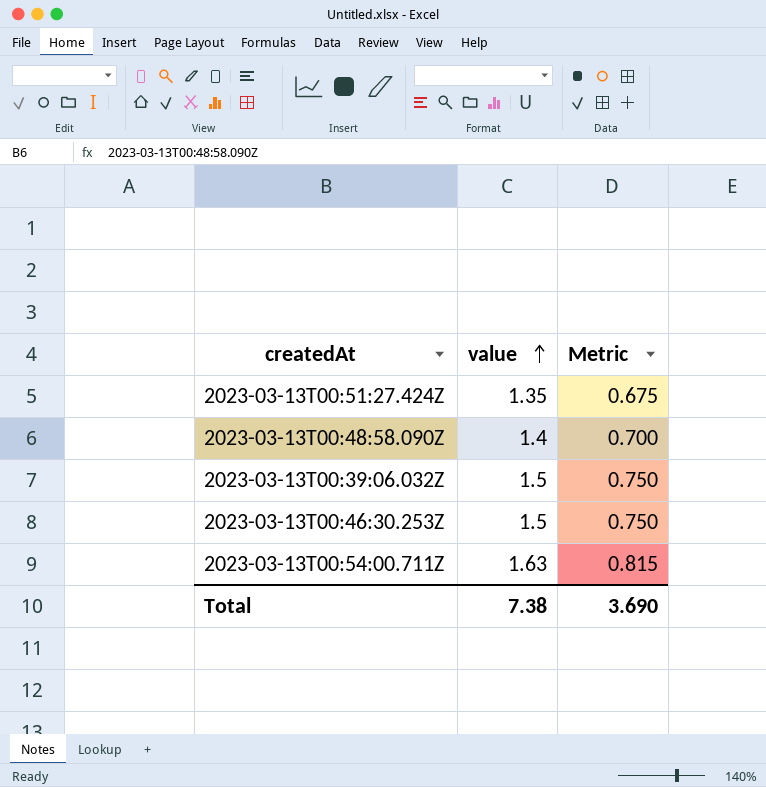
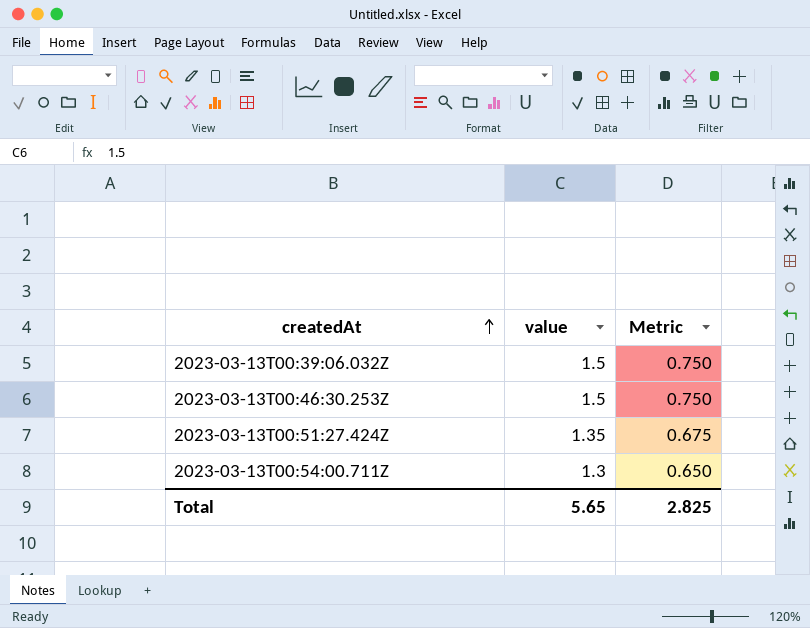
row order: value ascending -> createdAt ascending
row 2023-03-13T00:48:58.090Z: 1.4 | 0.700 -> none
2023-03-13T00:54:00.711Z | value: 1.63 -> 1.3
2023-03-13T00:54:00.711Z | Metric: 0.815 -> 0.650
Total | value: 7.38 -> 5.65
Total | Metric: 3.690 -> 2.825

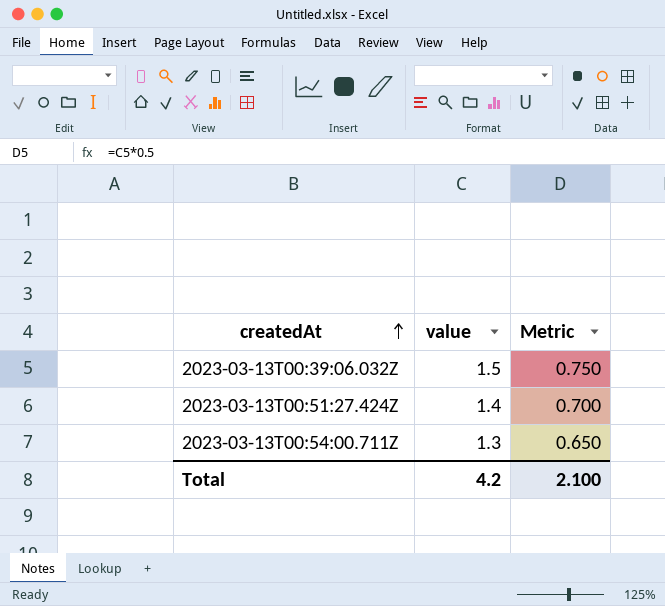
row 2023-03-13T00:46:30.253Z: 1.5 | 0.750 -> none
2023-03-13T00:51:27.424Z | value: 1.35 -> 1.4
2023-03-13T00:51:27.424Z | Metric: 0.675 -> 0.700
Total | value: 5.65 -> 4.2
Total | Metric: 2.825 -> 2.100

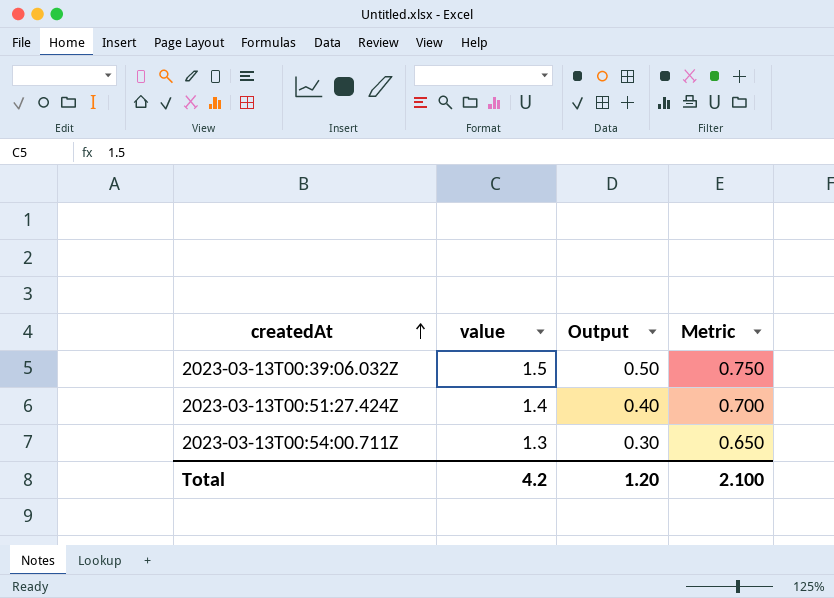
column Output | formula: none -> [value] - 1

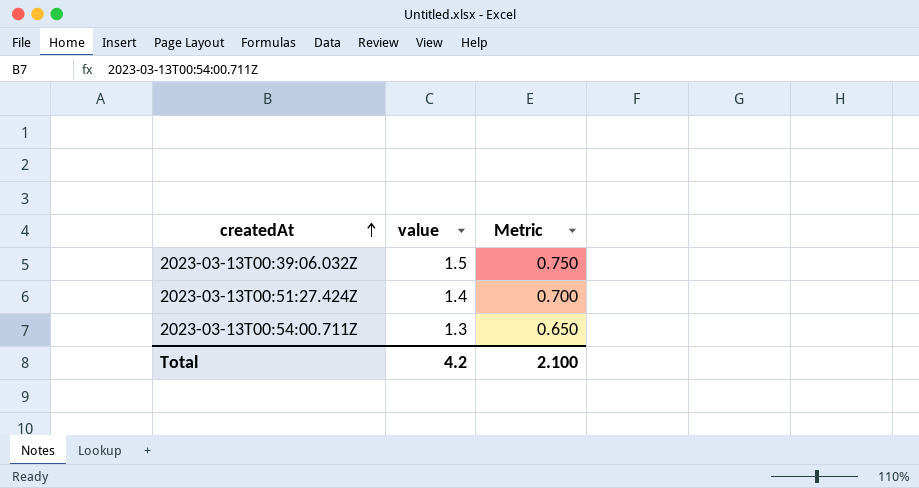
column Output | formula: [value] - 1 -> none

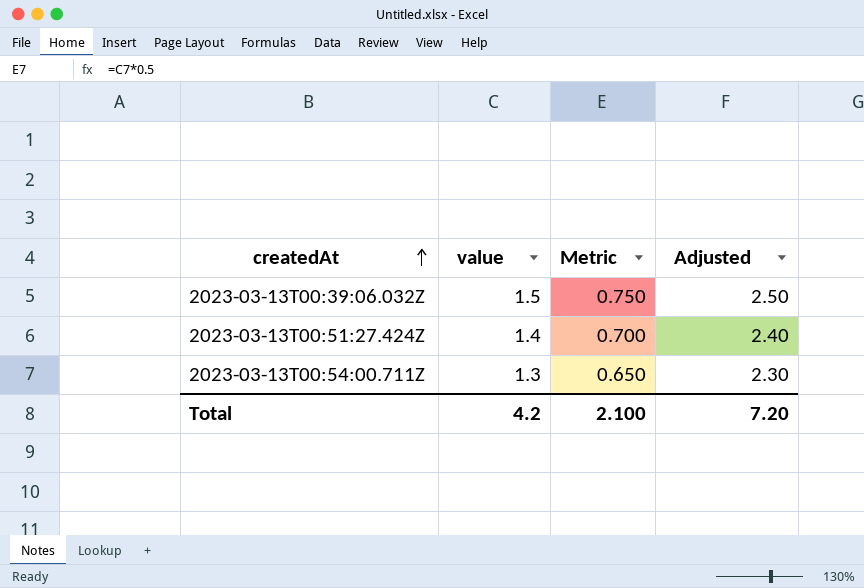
column Adjusted | formula: none -> [value] + 1

